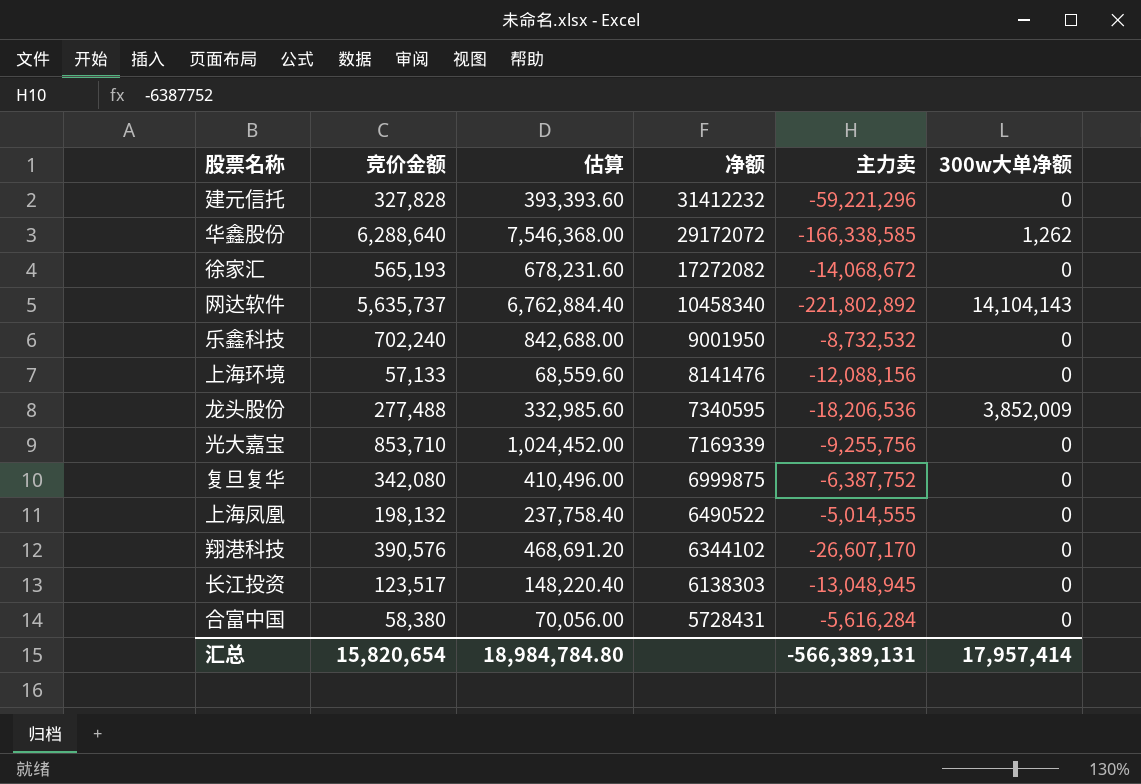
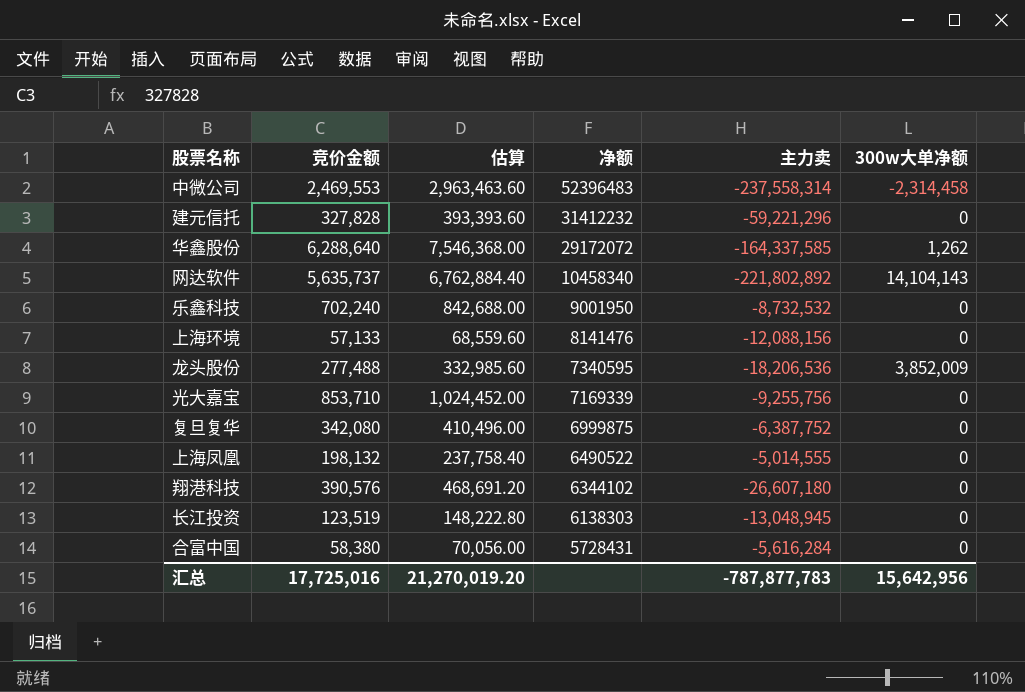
row 徐家汇: 565,193 | 678,231.60 | 17272082 | -14,068,672 | 0 -> none
row 中微公司: none -> 2,469,553 | 2,963,463.60 | 52396483 | -237,558,314 | -2,314,458
华鑫股份 | 主力卖: -166,338,585 -> -164,337,585
翔港科技 | 主力卖: -26,607,170 -> -26,607,180
长江投资 | 竞价金额: 123,517 -> 123,519
长江投资 | 估算: 148,220.40 -> 148,222.80
汇总 | 竞价金额: 15,820,654 -> 17,725,016
汇总 | 估算: 18,984,784.80 -> 21,270,019.20
汇总 | 主力卖: -566,389,131 -> -787,877,783
汇总 | 300w大单净额: 17,957,414 -> 15,642,956

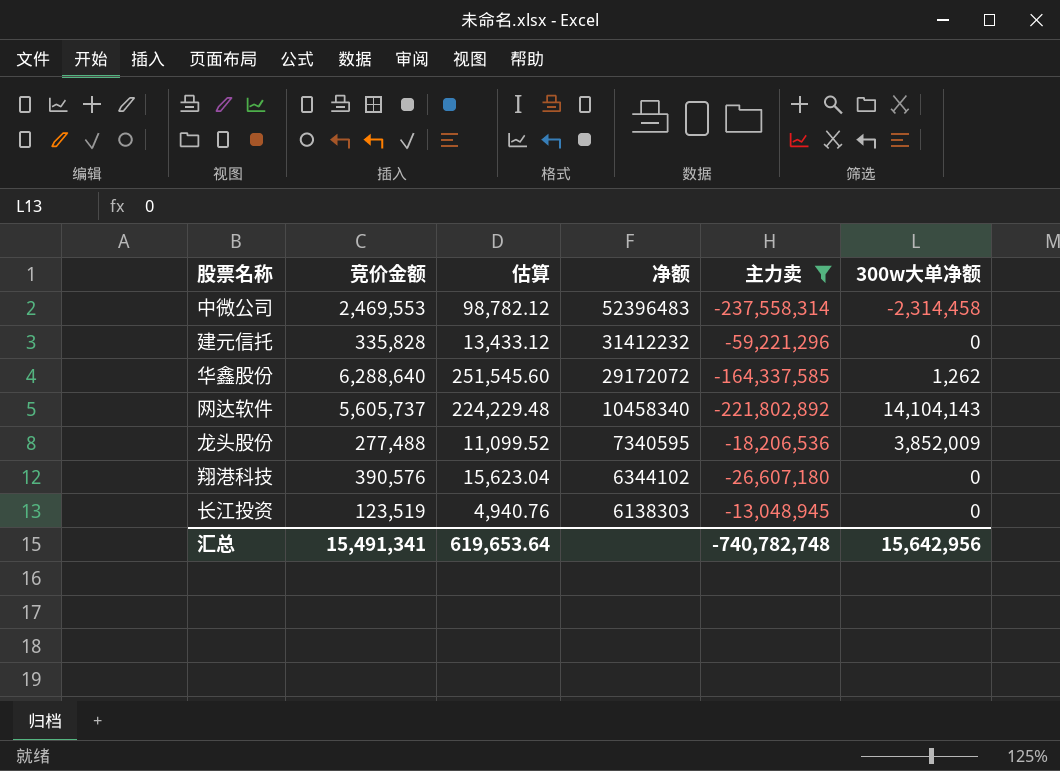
filter: none -> 主力卖 <= -13,048,945
column 估算 | formula: [竞价金额] * 1.2 -> [竞价金额] * 0.04
建元信托 | 竞价金额: 327,828 -> 335,828
网达软件 | 竞价金额: 5,635,737 -> 5,605,737
汇总 | 竞价金额: 17,725,016 -> 15,491,341
汇总 | 估算: 21,270,019.20 -> 619,653.64
汇总 | 主力卖: -787,877,783 -> -740,782,748

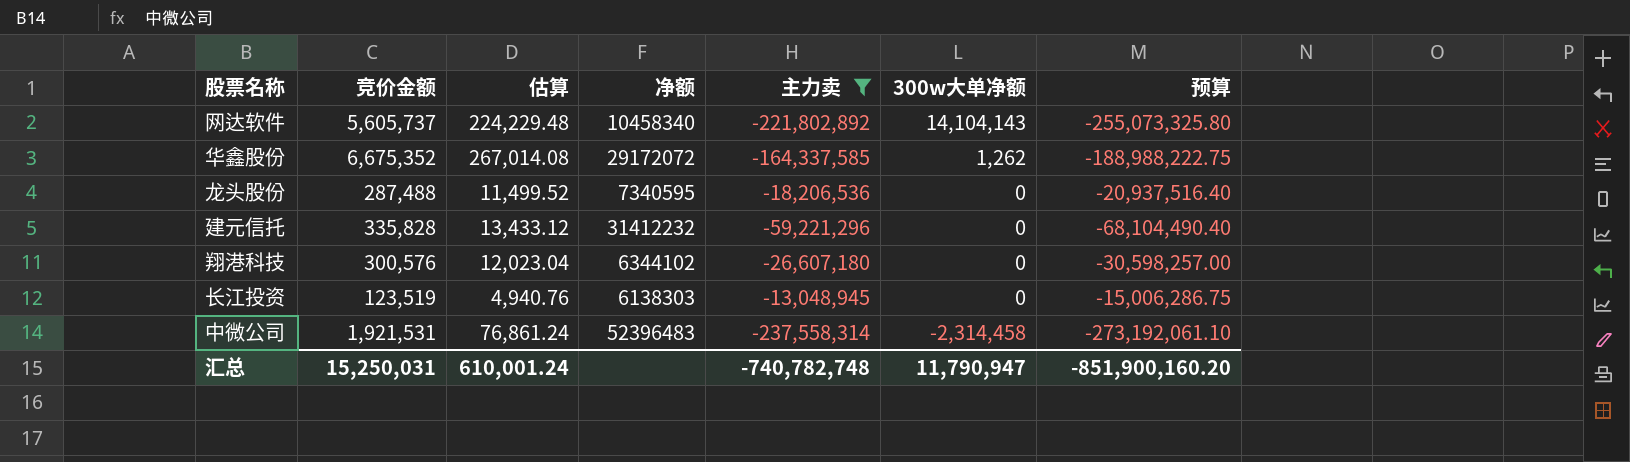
row order: 净额 descending -> 300w大单净额 descending
column 预算 | formula: none -> [主力卖] * 1.15
华鑫股份 | 竞价金额: 6,288,640 -> 6,675,352
华鑫股份 | 估算: 251,545.60 -> 267,014.08
龙头股份 | 竞价金额: 277,488 -> 287,488
龙头股份 | 估算: 11,099.52 -> 11,499.52
龙头股份 | 300w大单净额: 3,852,009 -> 0
翔港科技 | 竞价金额: 390,576 -> 300,576
翔港科技 | 估算: 15,623.04 -> 12,023.04
中微公司 | 竞价金额: 2,469,553 -> 1,921,531
中微公司 | 估算: 98,782.12 -> 76,861.24
汇总 | 竞价金额: 15,491,341 -> 15,250,031
汇总 | 估算: 619,653.64 -> 610,001.24
汇总 | 300w大单净额: 15,642,956 -> 11,790,947

